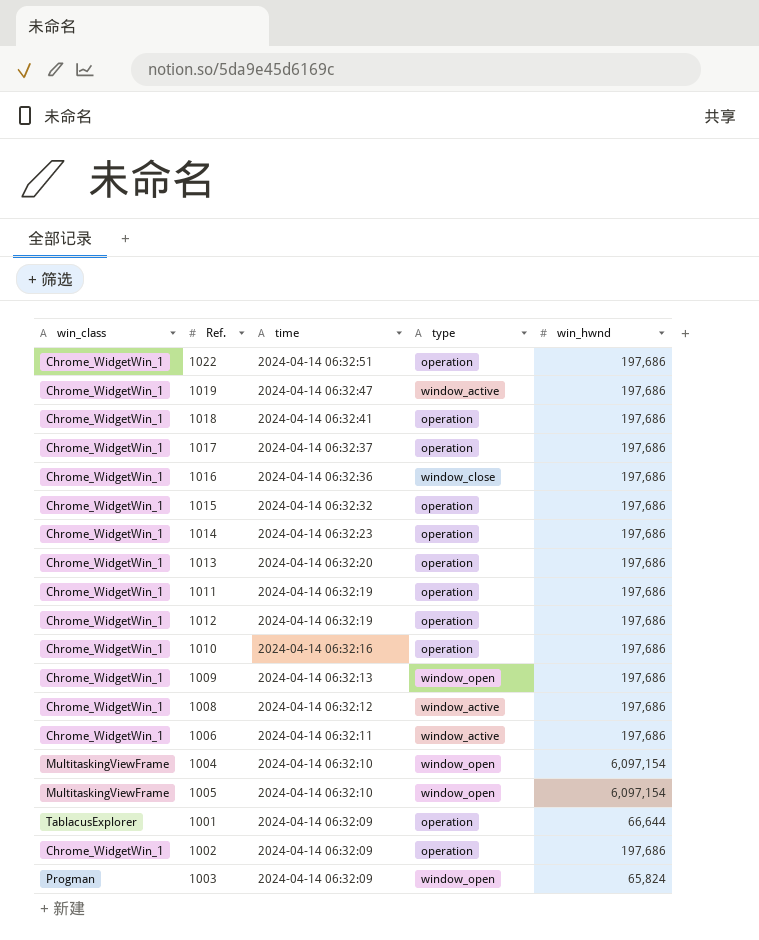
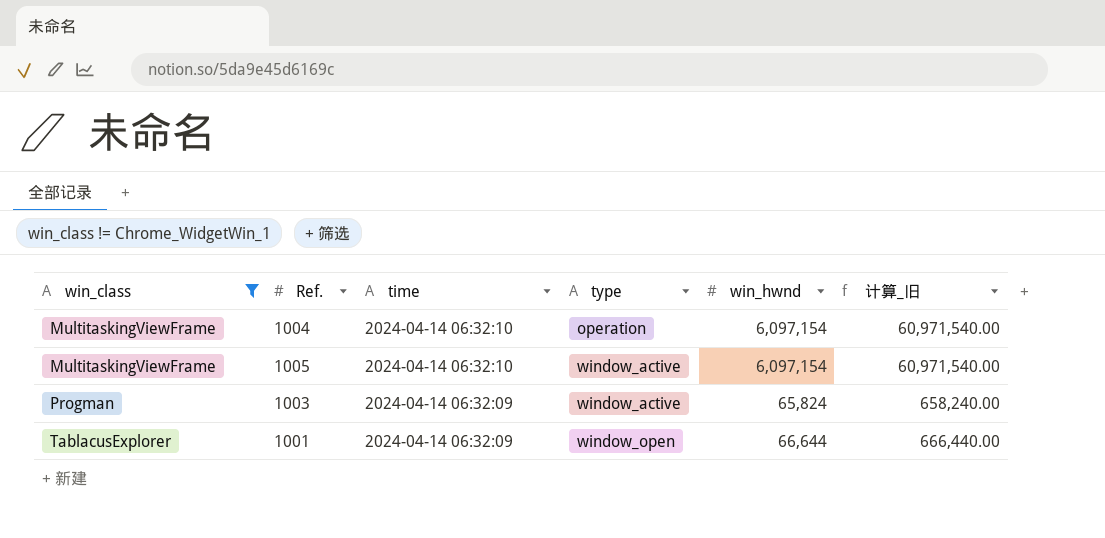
filter: none -> win_class != Chrome_WidgetWin_1
row order: time descending -> win_class ascending
column 计算_旧 | formula: none -> [win_hwnd] * 10
1004 | type: window_open -> operation
1005 | type: window_open -> window_active
1003 | type: window_open -> window_active
1001 | type: operation -> window_open

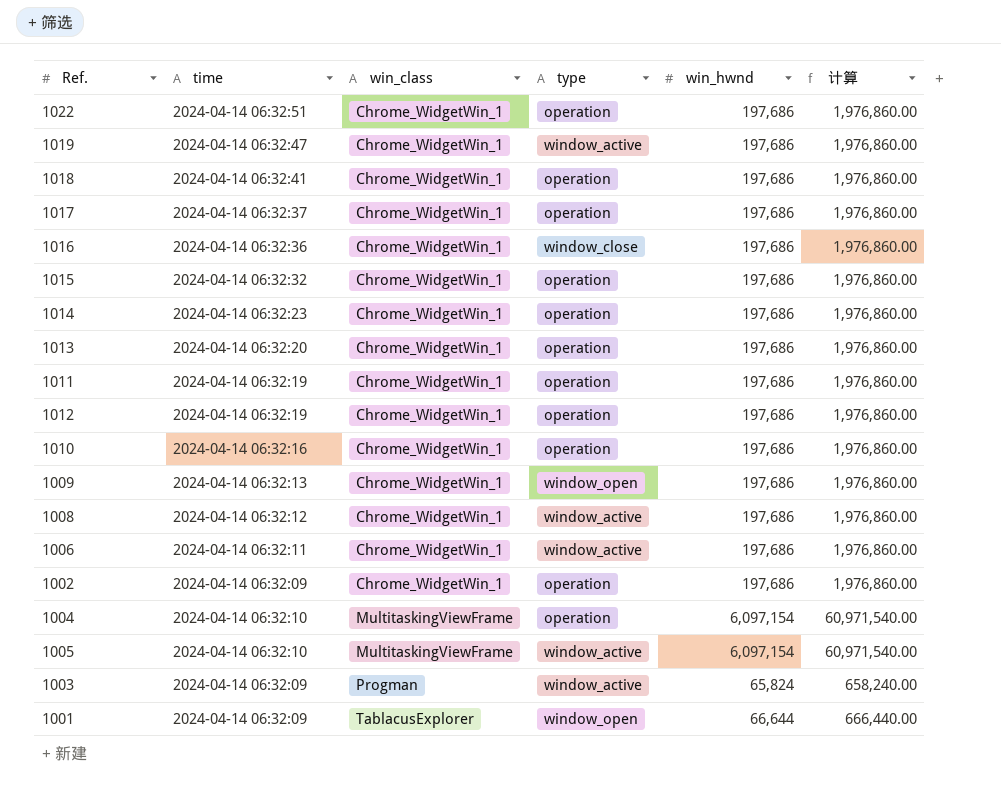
filter: win_class != Chrome_WidgetWin_1 -> none
column win_class | position: 1 -> 3
column name: 计算_旧 -> 计算

